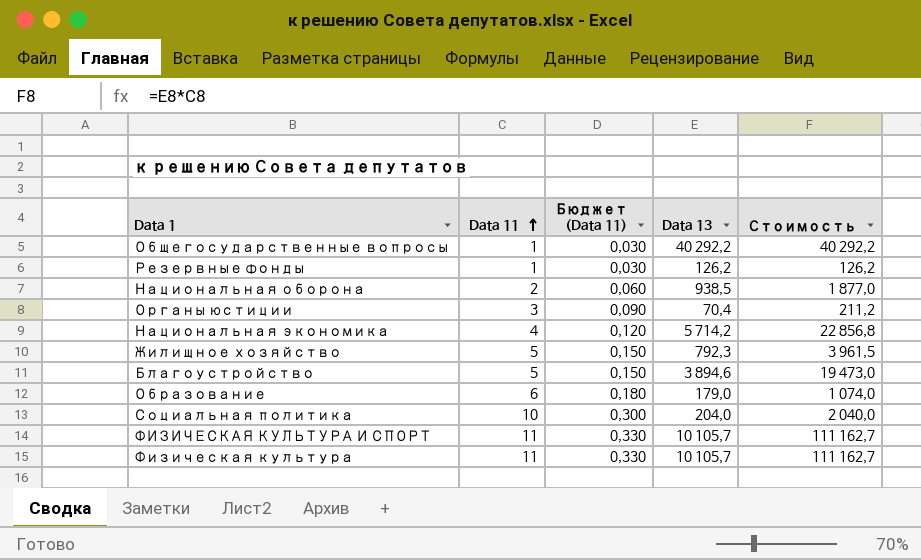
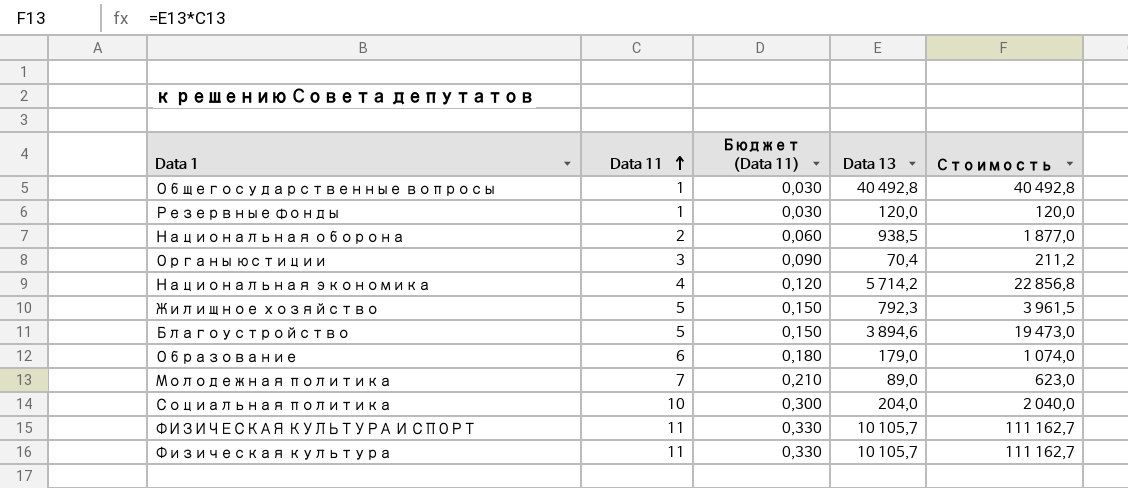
Общегосударственные вопросы | Data 13: 40 292,2 -> 40 492,8
Общегосударственные вопросы | Стоимость: 40 292,2 -> 40 492,8
Резервные фонды | Data 13: 126,2 -> 120,0
Резервные фонды | Стоимость: 126,2 -> 120,0
row Молодежная политика: none -> 7 | 0,210 | 89,0 | 623,0

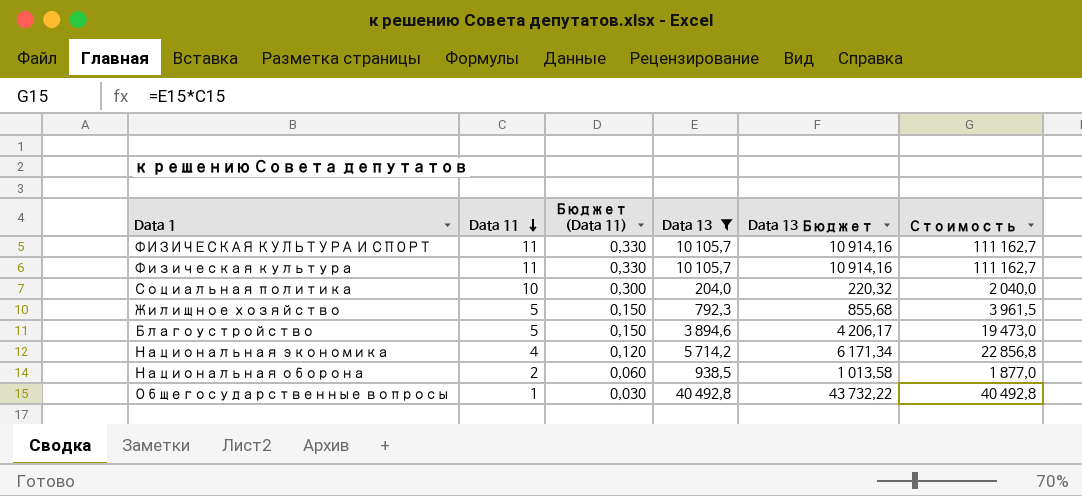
filter: none -> Data 13 >= 204,0
row order: Data 11 ascending -> Data 11 descending
column Data 13 Бюджет | formula: none -> [Data 13] * 1,08

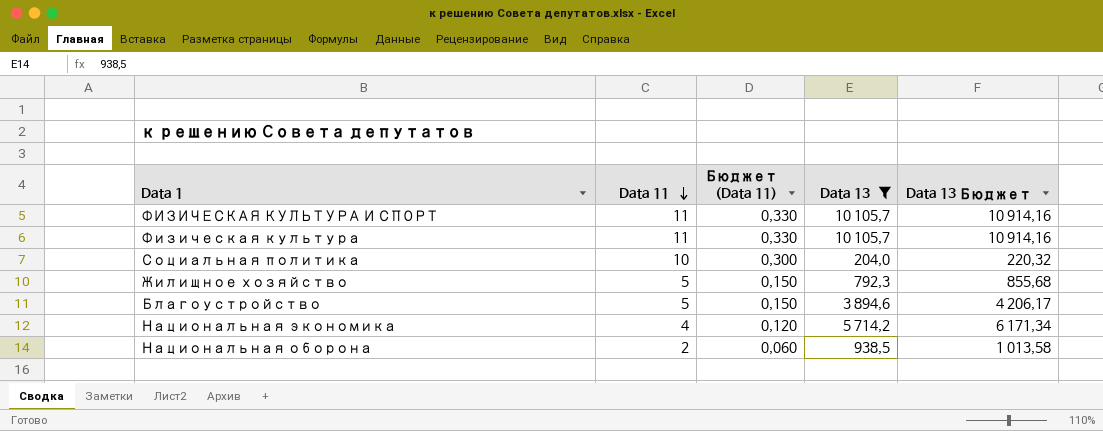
column Стоимость | formula: [Data 11] * [Data 13] -> none
row Общегосударственные вопросы: 1 | 0,030 | 40 492,8 | 43 732,22 | 40 492,8 -> none

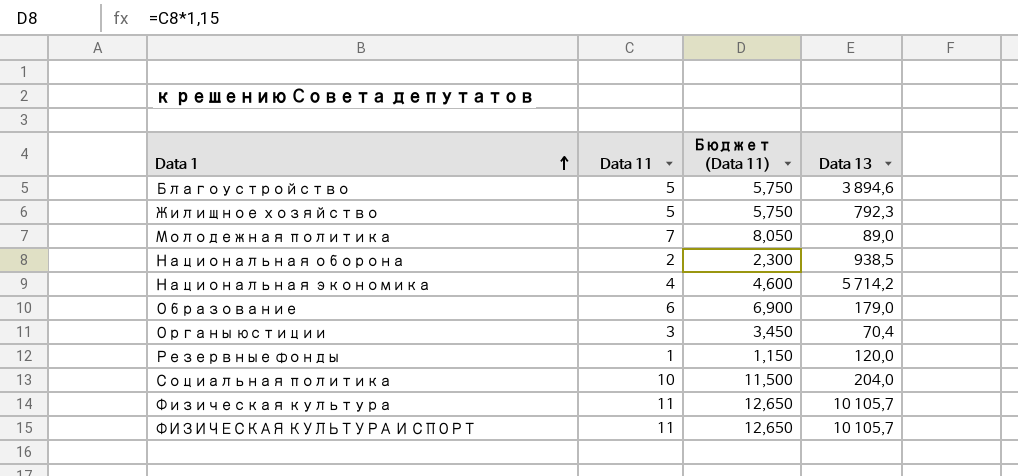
filter: Data 13 >= 204,0 -> none
row order: Data 11 descending -> Data 1 ascending
column Data 13 Бюджет | formula: [Data 13] * 1,08 -> none
column Бюджет (Data 11) | formula: [Data 11] * 0,03 -> [Data 11] * 1,15

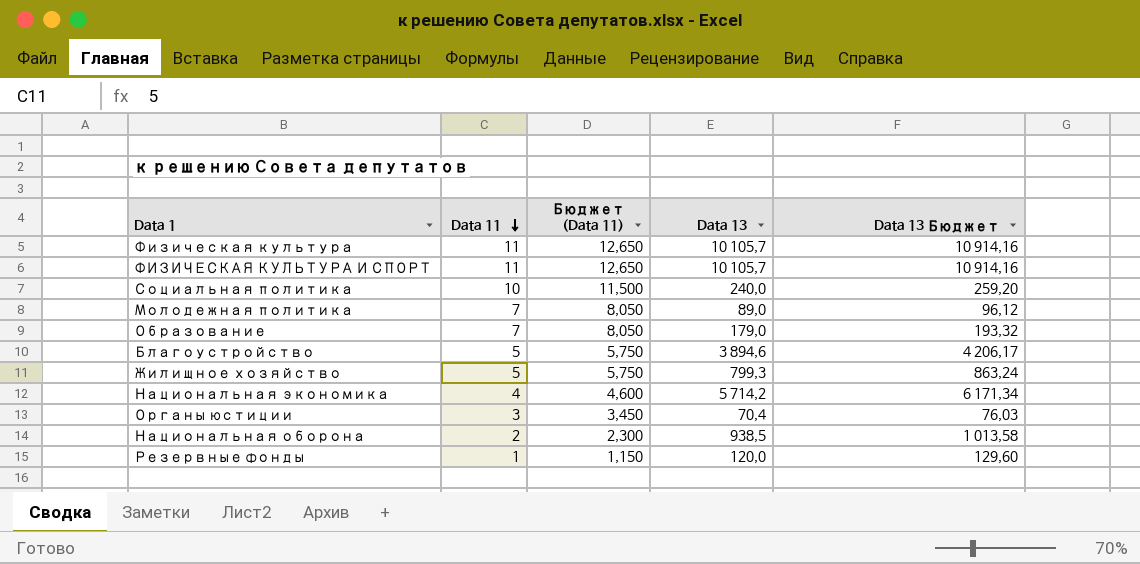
row order: Data 1 ascending -> Data 11 descending
column Data 13 Бюджет | formula: none -> [Data 13] * 1,08
Социальная политика | Data 13: 204,0 -> 240,0
Образование | Data 11: 6 -> 7
Образование | Бюджет (Data 11): 6,900 -> 8,050
Жилищное хозяйство | Data 13: 792,3 -> 799,3

